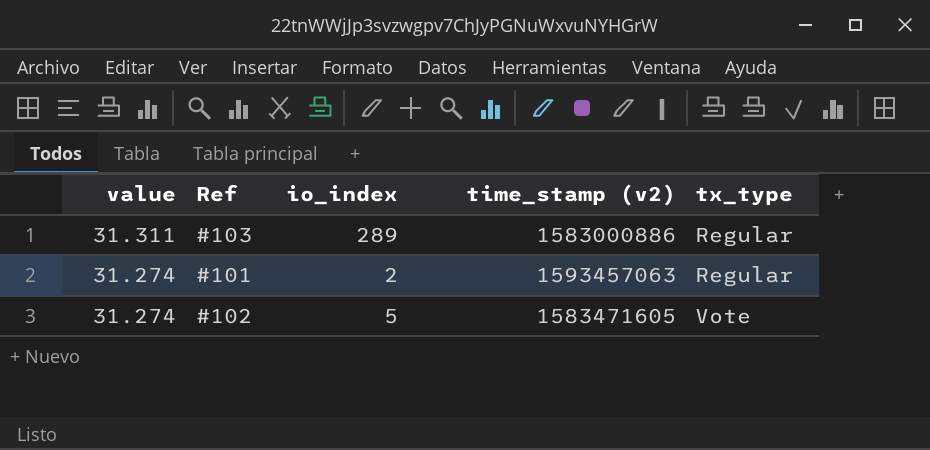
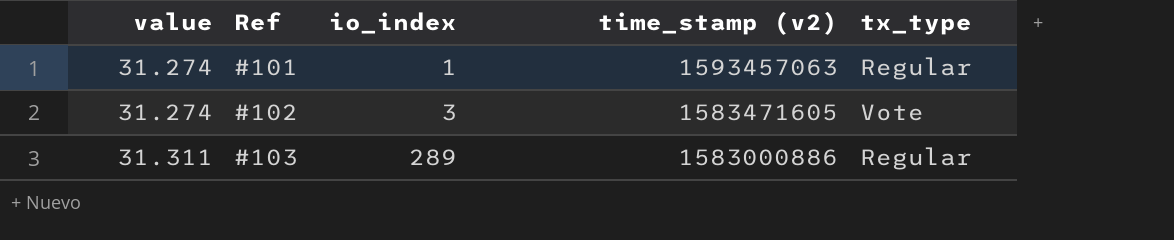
row order: value descending -> value ascending
#101 | io_index: 2 -> 1
#102 | io_index: 5 -> 3

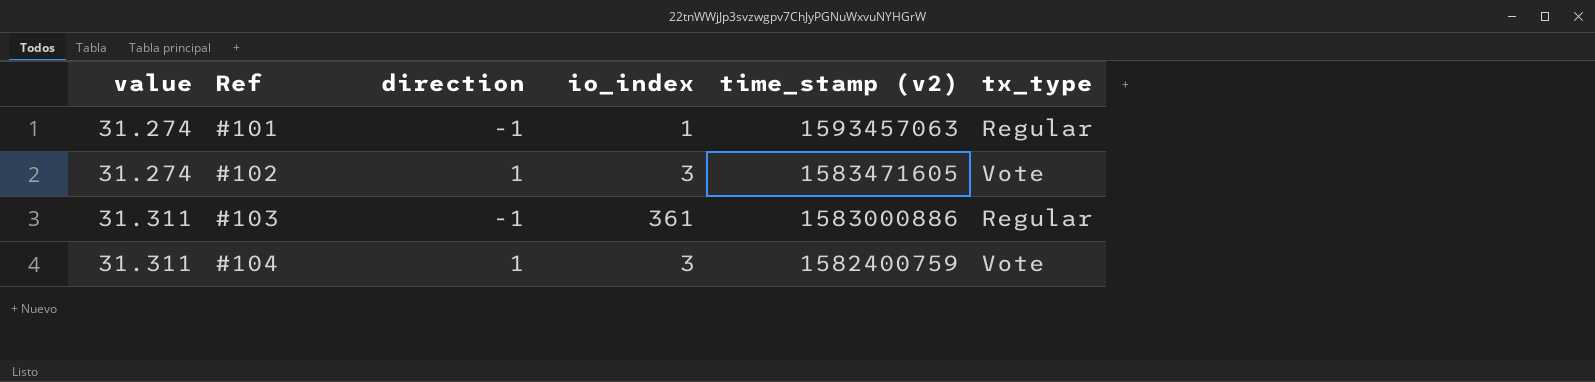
column direction | position: none -> 3
#103 | io_index: 289 -> 361
row #104: none -> 31.311 | 1 | 3 | 1582400759 | Vote

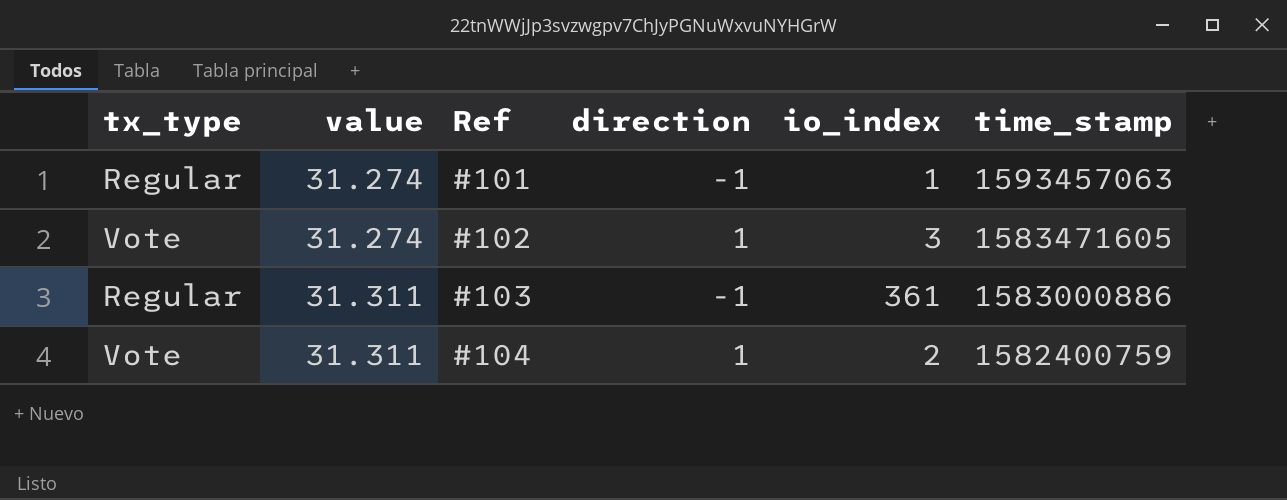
column tx_type | position: 6 -> 1
column name: time_stamp (v2) -> time_stamp
#104 | io_index: 3 -> 2

